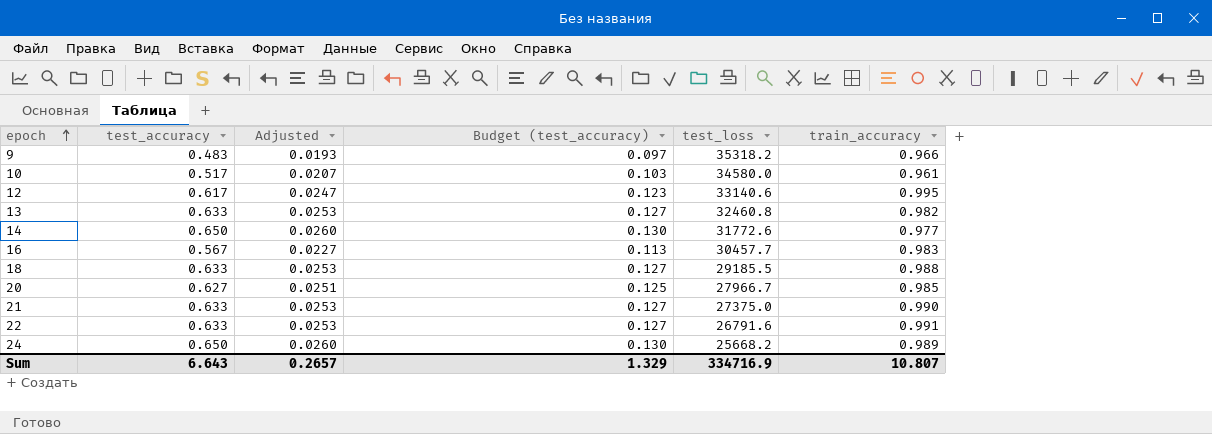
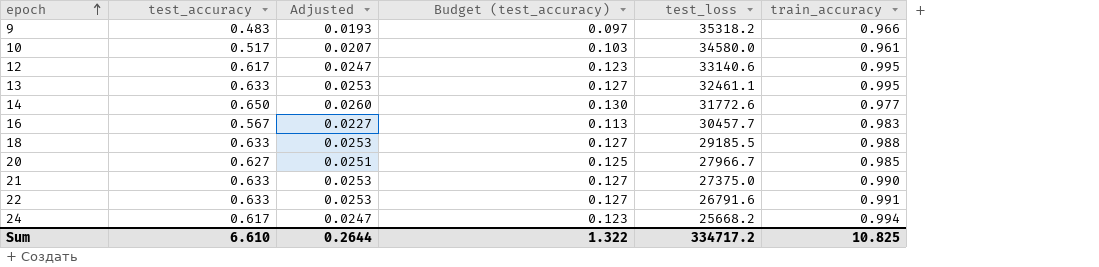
13 | test_loss: 32460.8 -> 32461.1
13 | train_accuracy: 0.982 -> 0.995
24 | test_accuracy: 0.650 -> 0.617
24 | Adjusted: 0.0260 -> 0.0247
24 | Budget (test_accuracy): 0.130 -> 0.123
24 | train_accuracy: 0.989 -> 0.994
Sum | test_accuracy: 6.643 -> 6.610
Sum | Adjusted: 0.2657 -> 0.2644
Sum | Budget (test_accuracy): 1.329 -> 1.322
Sum | test_loss: 334716.9 -> 334717.2
Sum | train_accuracy: 10.807 -> 10.825

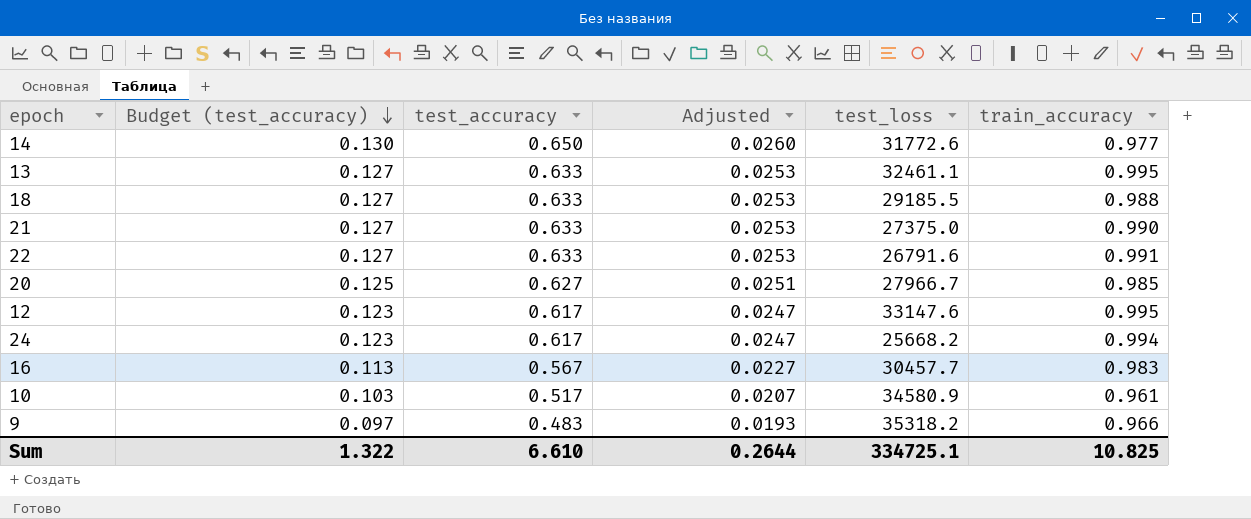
row order: epoch ascending -> Budget (test_accuracy) descending
column Budget (test_accuracy) | position: 4 -> 2
12 | test_loss: 33140.6 -> 33147.6
10 | test_loss: 34580.0 -> 34580.9
Sum | test_loss: 334717.2 -> 334725.1

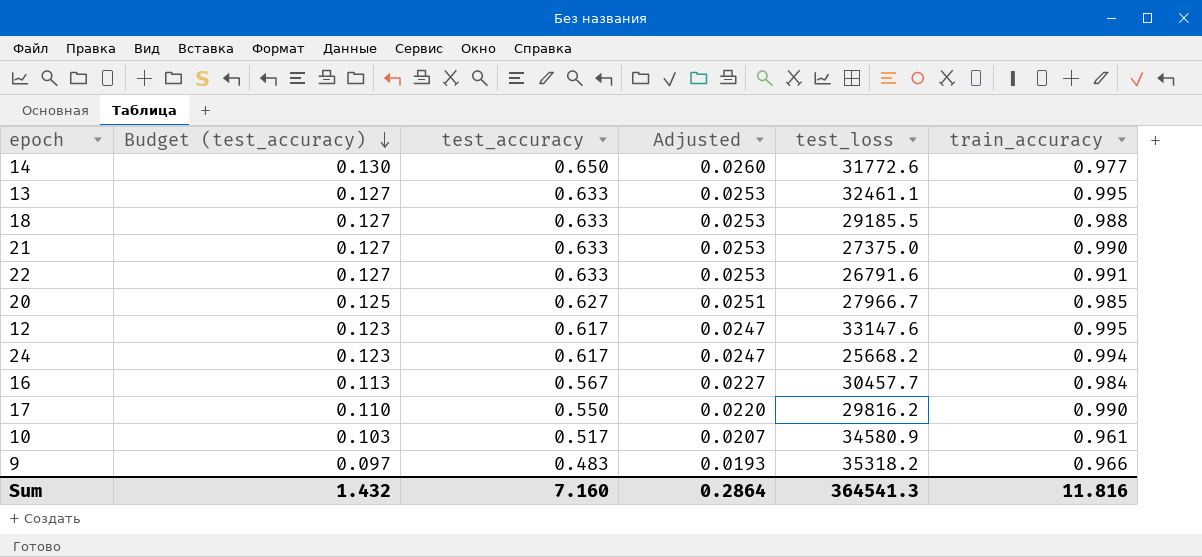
16 | train_accuracy: 0.983 -> 0.984
row 17: none -> 0.110 | 0.550 | 0.0220 | 29816.2 | 0.990
Sum | Budget (test_accuracy): 1.322 -> 1.432
Sum | test_accuracy: 6.610 -> 7.160
Sum | Adjusted: 0.2644 -> 0.2864
Sum | test_loss: 334725.1 -> 364541.3
Sum | train_accuracy: 10.825 -> 11.816

